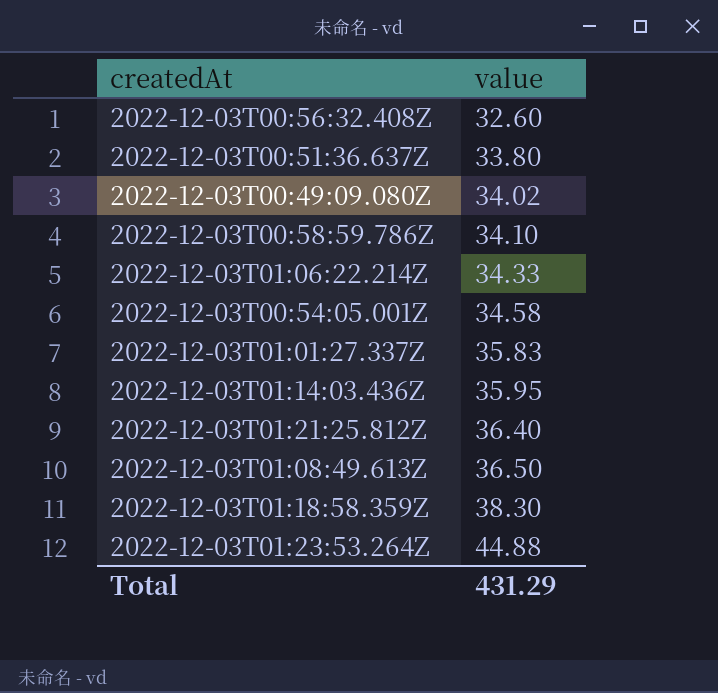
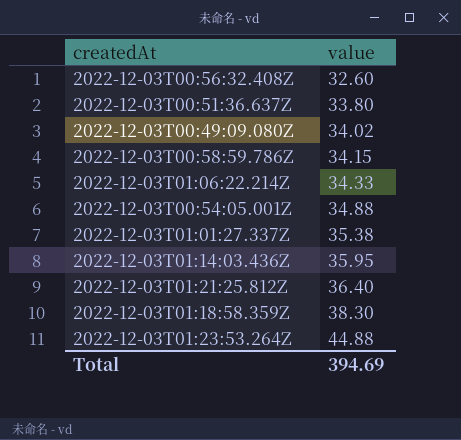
row 2022-12-03T01:08:49.613Z: 36.50 -> none
2022-12-03T00:58:59.786Z | value: 34.10 -> 34.15
2022-12-03T00:54:05.001Z | value: 34.58 -> 34.88
2022-12-03T01:01:27.337Z | value: 35.83 -> 35.38
Total | value: 431.29 -> 394.69

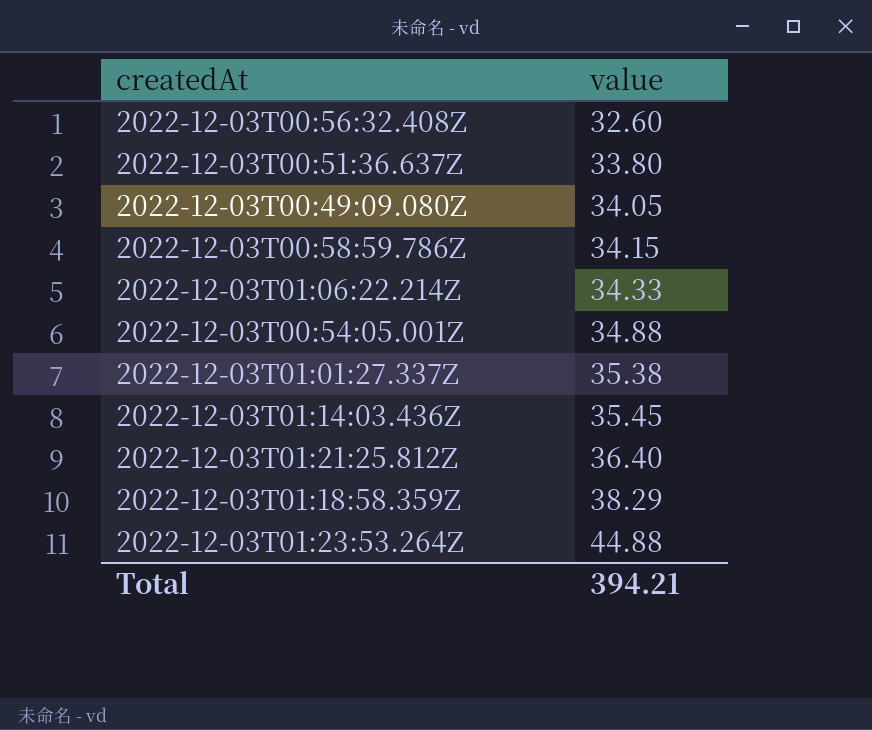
2022-12-03T00:49:09.080Z | value: 34.02 -> 34.05
2022-12-03T01:14:03.436Z | value: 35.95 -> 35.45
2022-12-03T01:18:58.359Z | value: 38.30 -> 38.29
Total | value: 394.69 -> 394.21

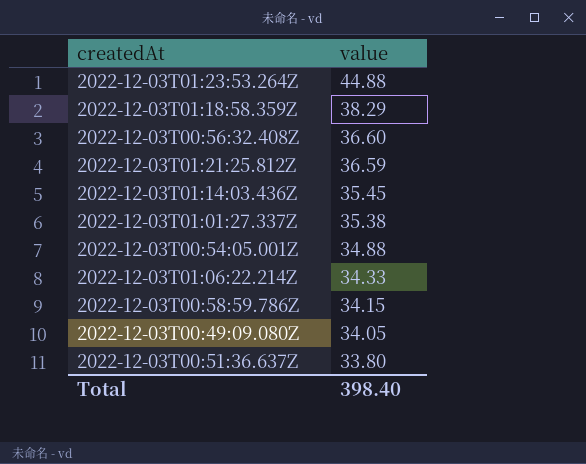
row order: value ascending -> value descending
2022-12-03T00:56:32.408Z | value: 32.60 -> 36.60
2022-12-03T01:21:25.812Z | value: 36.40 -> 36.59
Total | value: 394.21 -> 398.40

